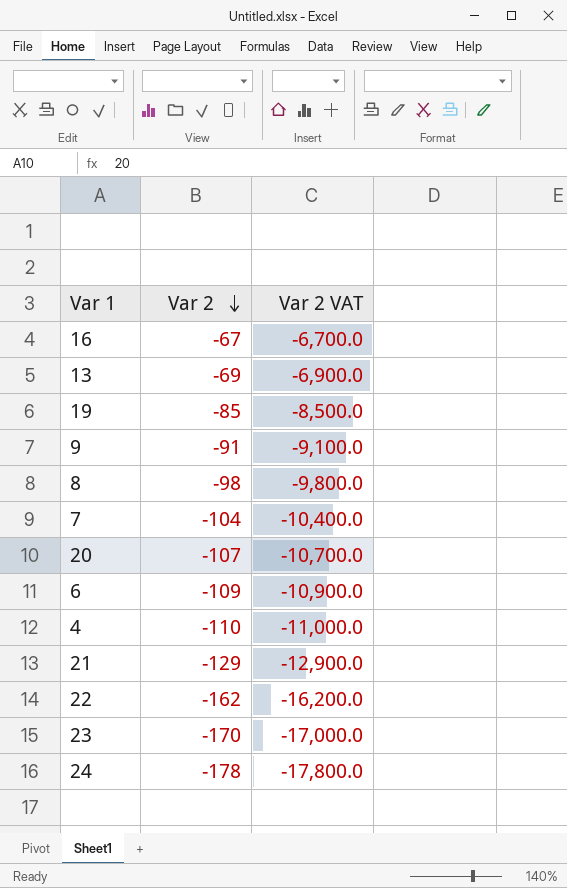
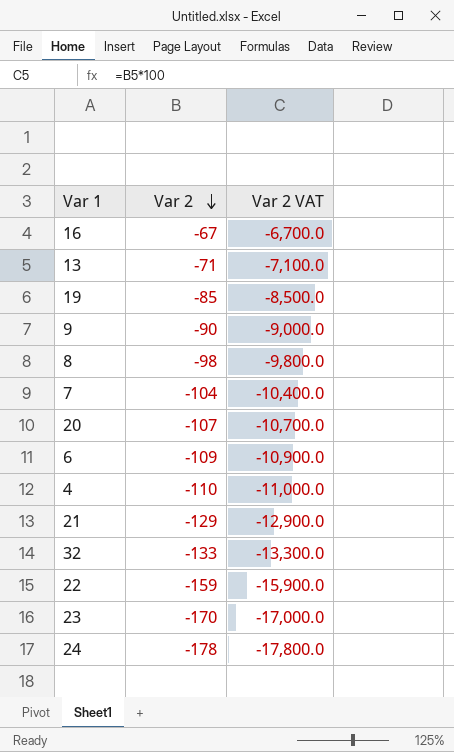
13 | Var 2: -69 -> -71
13 | Var 2 VAT: -6,900.0 -> -7,100.0
9 | Var 2: -91 -> -90
9 | Var 2 VAT: -9,100.0 -> -9,000.0
row 32: none -> -133 | -13,300.0
22 | Var 2: -162 -> -159
22 | Var 2 VAT: -16,200.0 -> -15,900.0

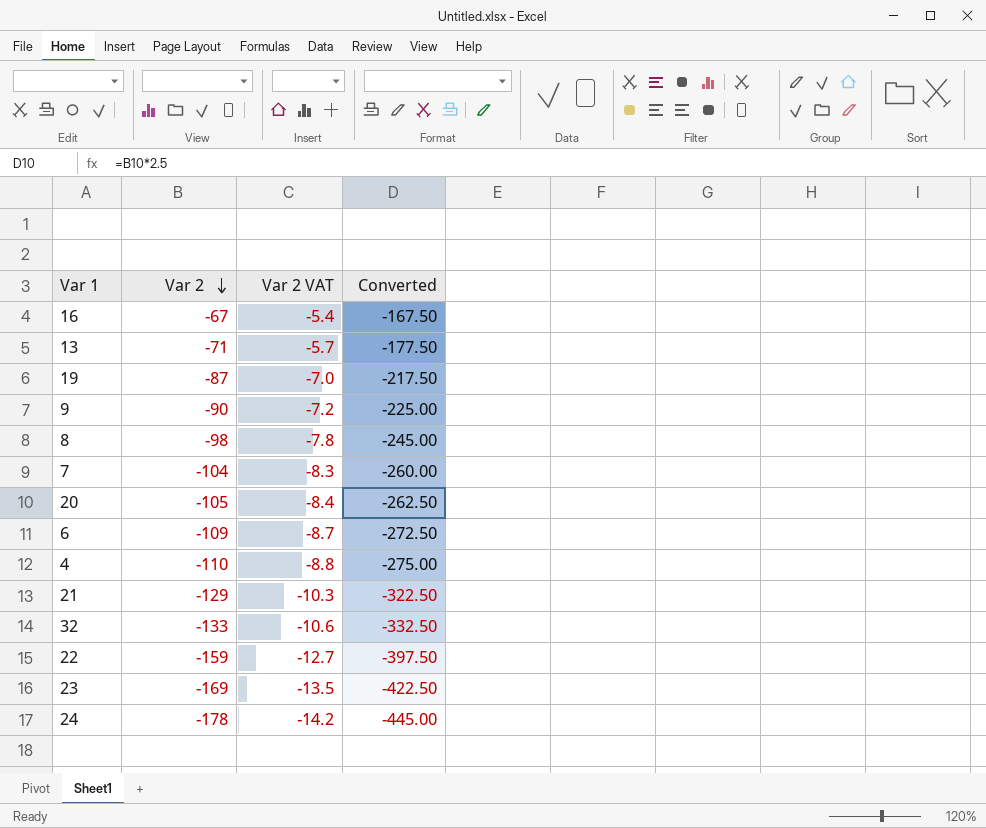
column Var 2 VAT | formula: [Var 2] * 100 -> [Var 2] * 0.08
column Converted | formula: none -> [Var 2] * 2.5
19 | Var 2: -85 -> -87
20 | Var 2: -107 -> -105
23 | Var 2: -170 -> -169

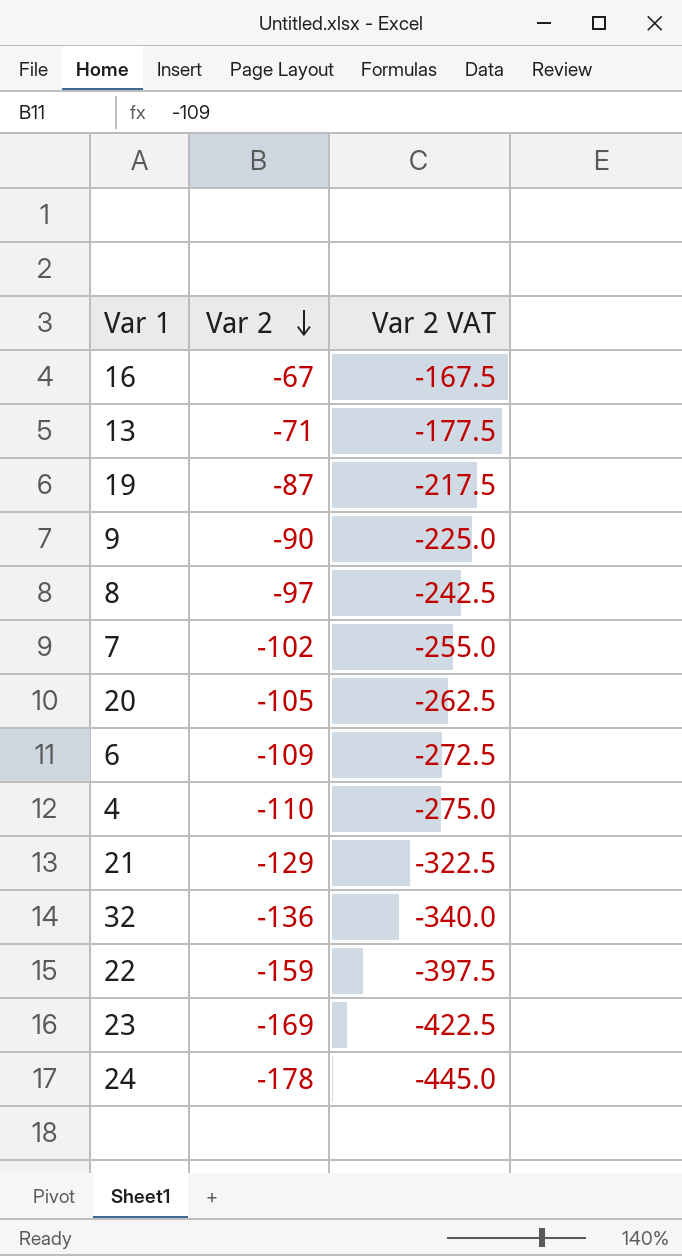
column Converted | formula: [Var 2] * 2.5 -> none
column Var 2 VAT | formula: [Var 2] * 0.08 -> [Var 2] * 2.5
8 | Var 2: -98 -> -97
7 | Var 2: -104 -> -102
32 | Var 2: -133 -> -136

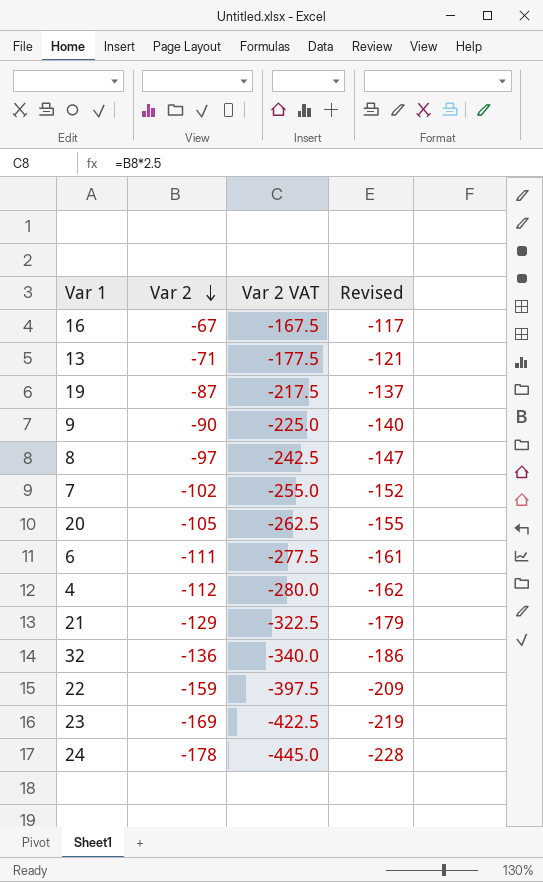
column Revised | formula: none -> [Var 2] - 50
6 | Var 2: -109 -> -111
6 | Var 2 VAT: -272.5 -> -277.5
4 | Var 2: -110 -> -112
4 | Var 2 VAT: -275.0 -> -280.0

